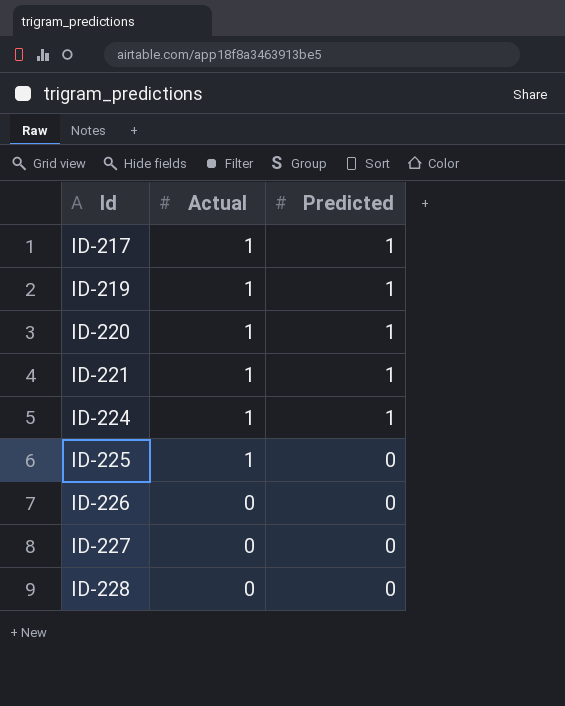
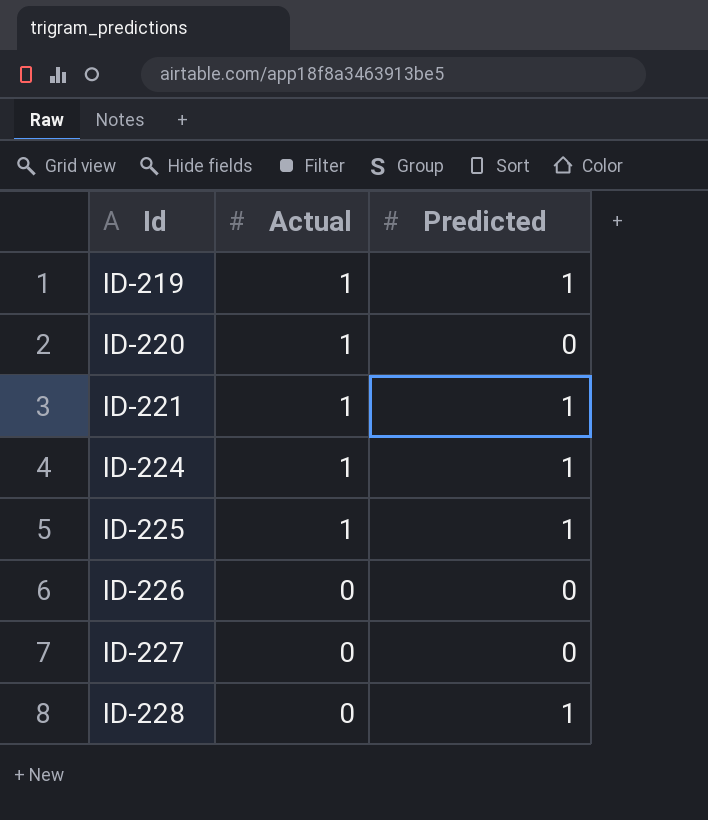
row ID-217: 1 | 1 -> none
ID-220 | Predicted: 1 -> 0
ID-225 | Predicted: 0 -> 1
ID-228 | Predicted: 0 -> 1

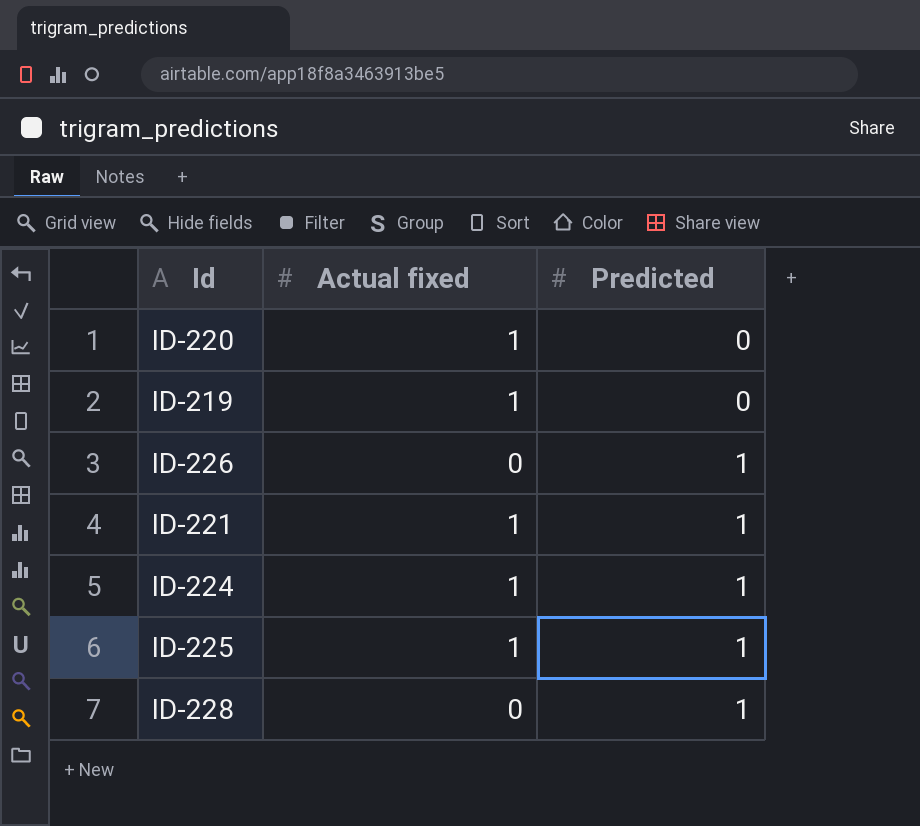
row order: Id ascending -> Predicted ascending
column name: Actual -> Actual fixed
row ID-227: 0 | 0 -> none
ID-219 | Predicted: 1 -> 0
ID-226 | Predicted: 0 -> 1

